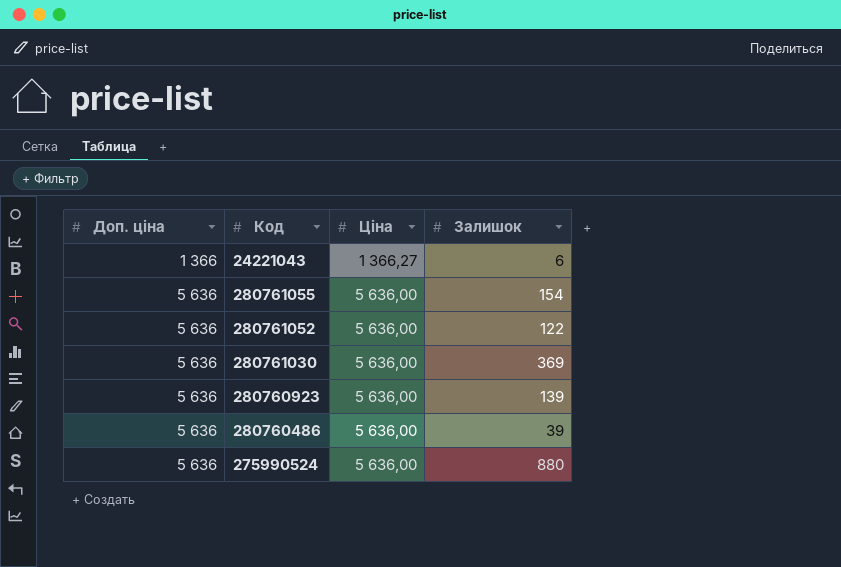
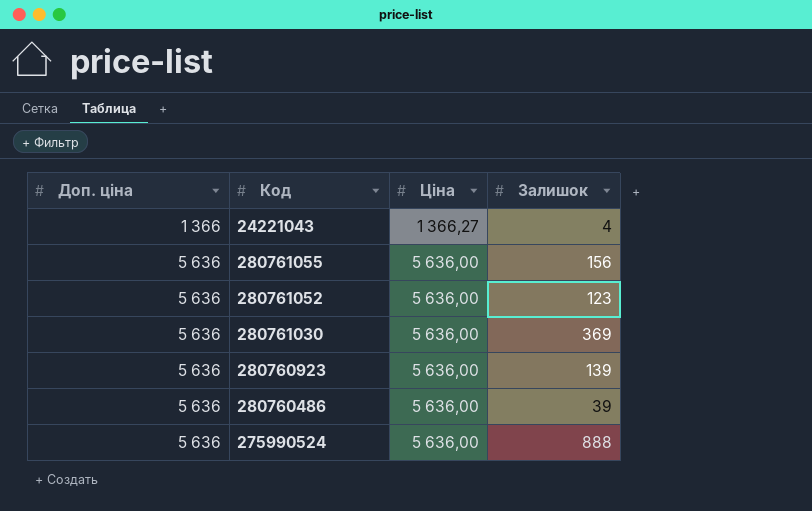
24221043 | Залишок: 6 -> 4
280761055 | Залишок: 154 -> 156
280761052 | Залишок: 122 -> 123
275990524 | Залишок: 880 -> 888

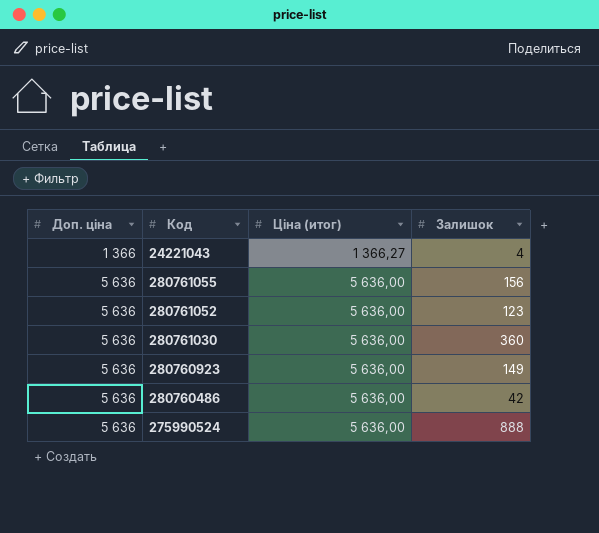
column name: Ціна -> Ціна (итог)
280761030 | Залишок: 369 -> 360
280760923 | Залишок: 139 -> 149
280760486 | Залишок: 39 -> 42

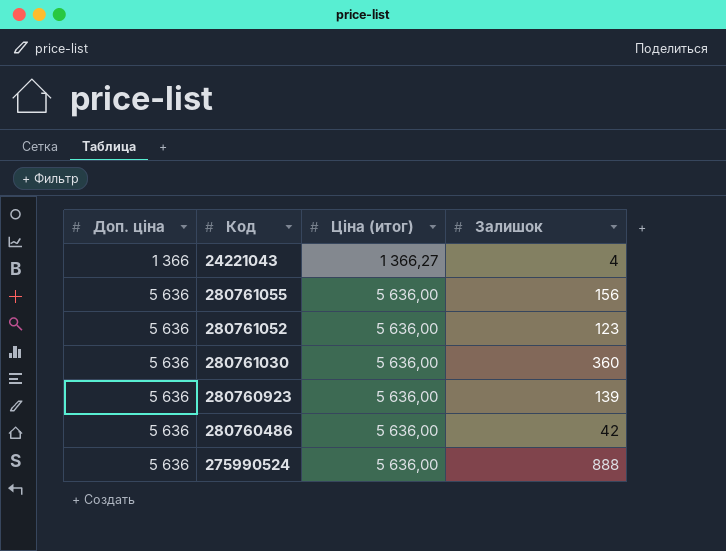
280760923 | Залишок: 149 -> 139

